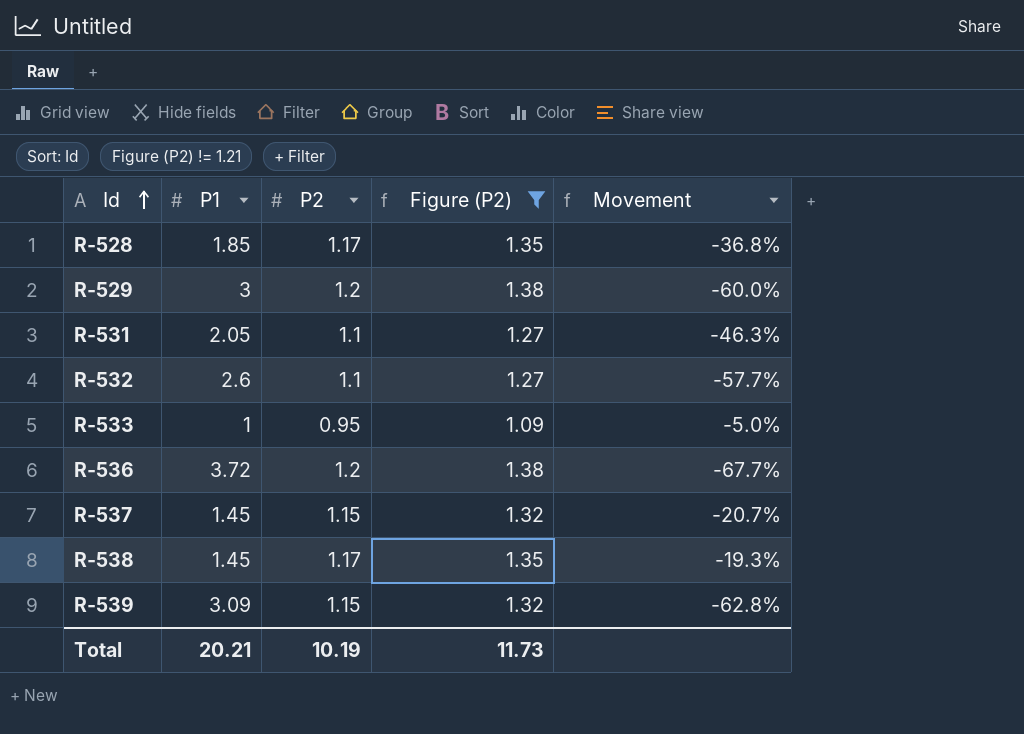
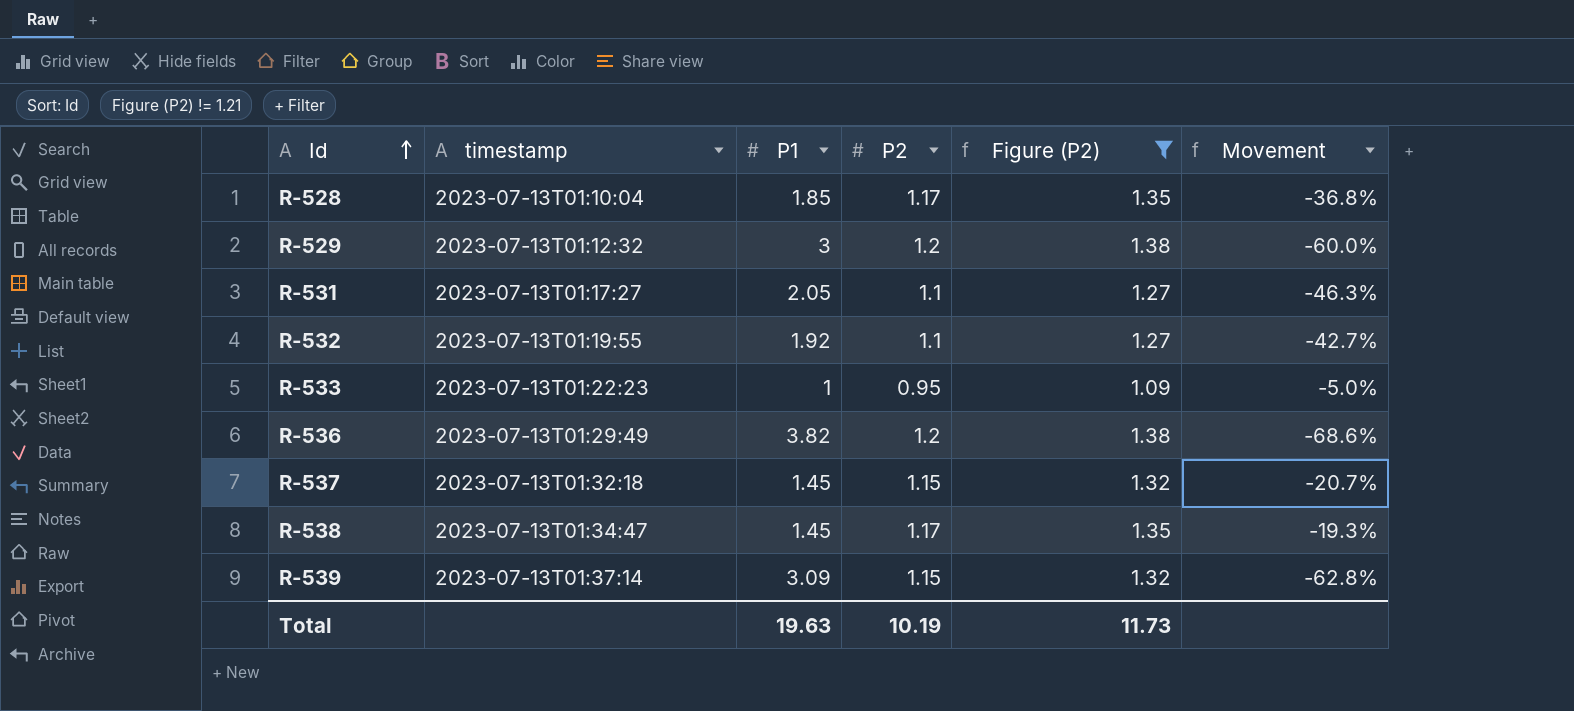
column timestamp | position: none -> 2
R-532 | P1: 2.6 -> 1.92
R-532 | Movement: -57.7% -> -42.7%
R-536 | P1: 3.72 -> 3.82
R-536 | Movement: -67.7% -> -68.6%
Total | P1: 20.21 -> 19.63

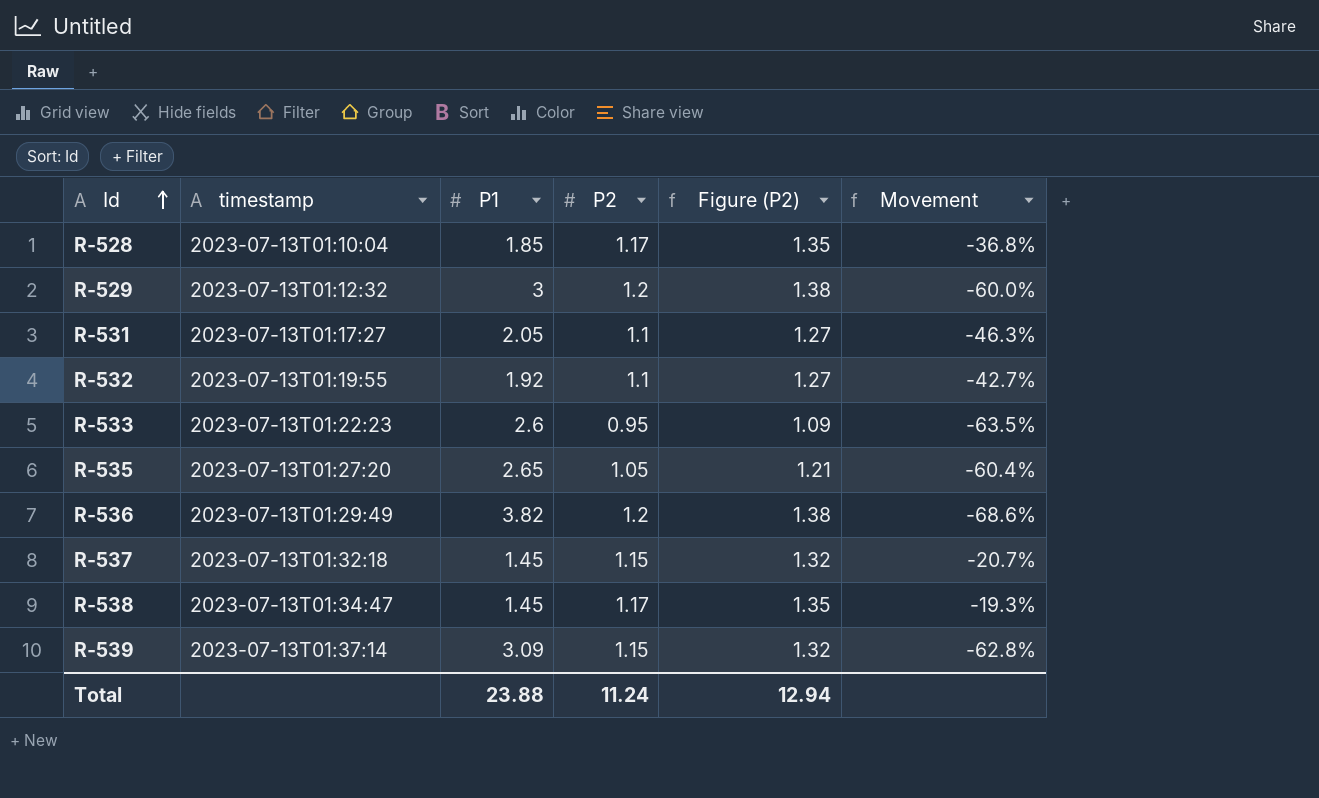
filter: Figure (P2) != 1.21 -> none
R-533 | P1: 1 -> 2.6
R-533 | Movement: -5.0% -> -63.5%
Total | P1: 19.63 -> 23.88
Total | P2: 10.19 -> 11.24
Total | Figure (P2): 11.73 -> 12.94

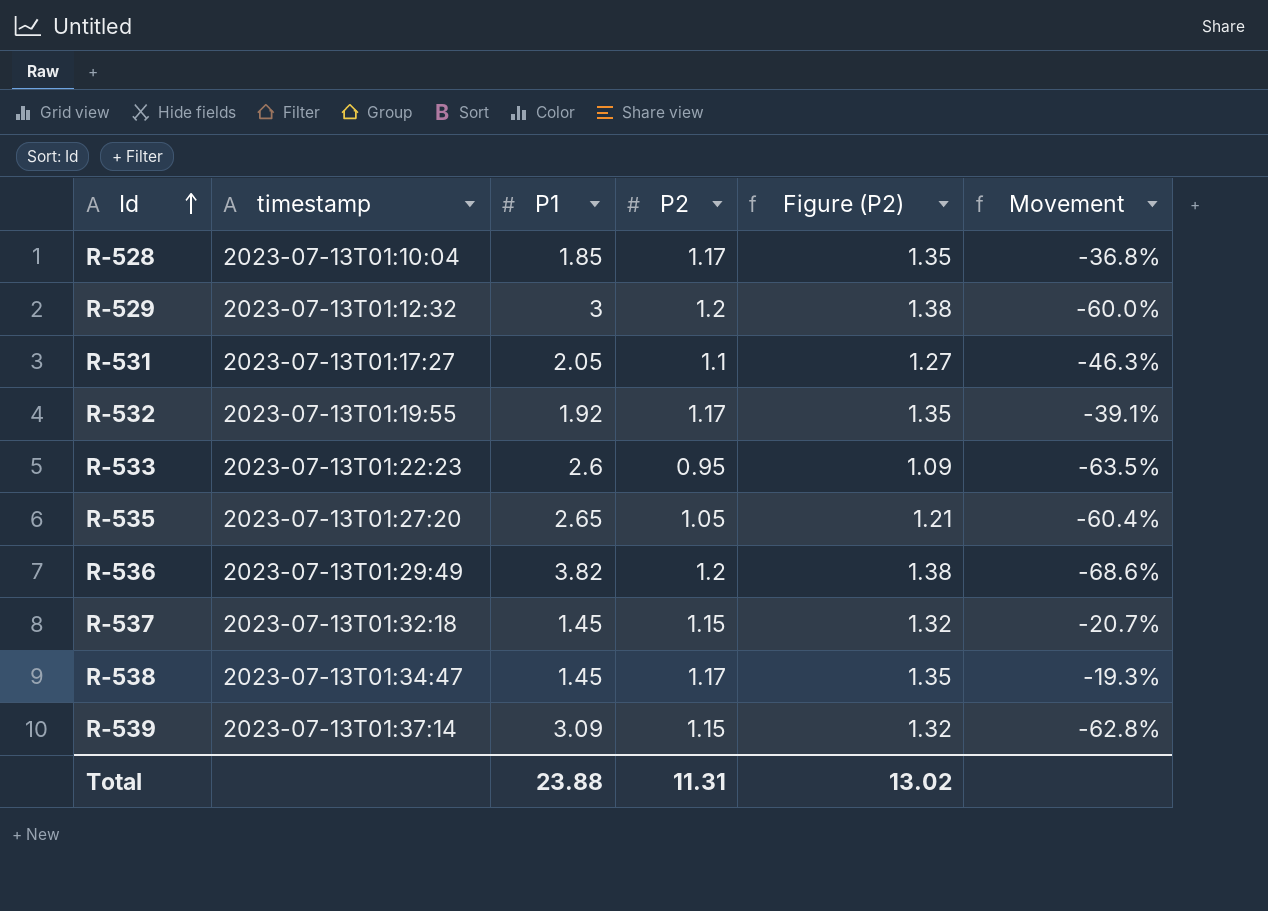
R-532 | P2: 1.1 -> 1.17
R-532 | Figure (P2): 1.27 -> 1.35
R-532 | Movement: -42.7% -> -39.1%
Total | P2: 11.24 -> 11.31
Total | Figure (P2): 12.94 -> 13.02

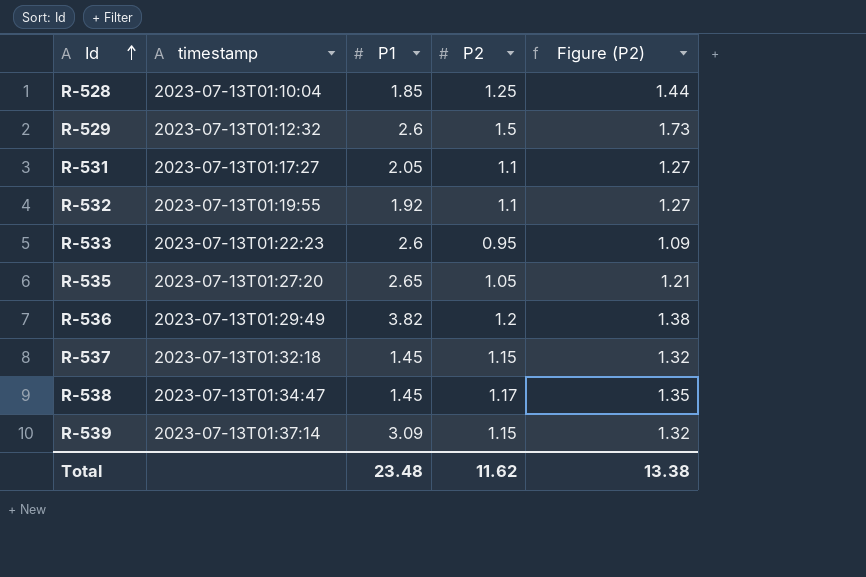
column Movement | formula: ([P2] - [P1]) / [P1] -> none
R-528 | P2: 1.17 -> 1.25
R-528 | Figure (P2): 1.35 -> 1.44
R-529 | P1: 3 -> 2.6
R-529 | P2: 1.2 -> 1.5
R-529 | Figure (P2): 1.38 -> 1.73
R-532 | P2: 1.17 -> 1.1
R-532 | Figure (P2): 1.35 -> 1.27
Total | P1: 23.88 -> 23.48
Total | P2: 11.31 -> 11.62
Total | Figure (P2): 13.02 -> 13.38

